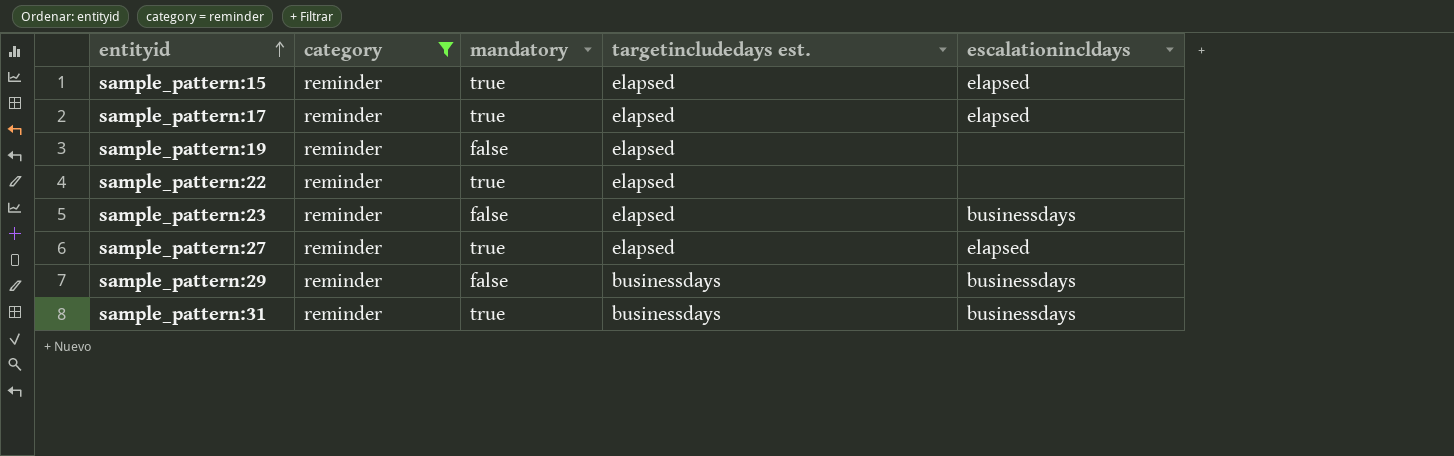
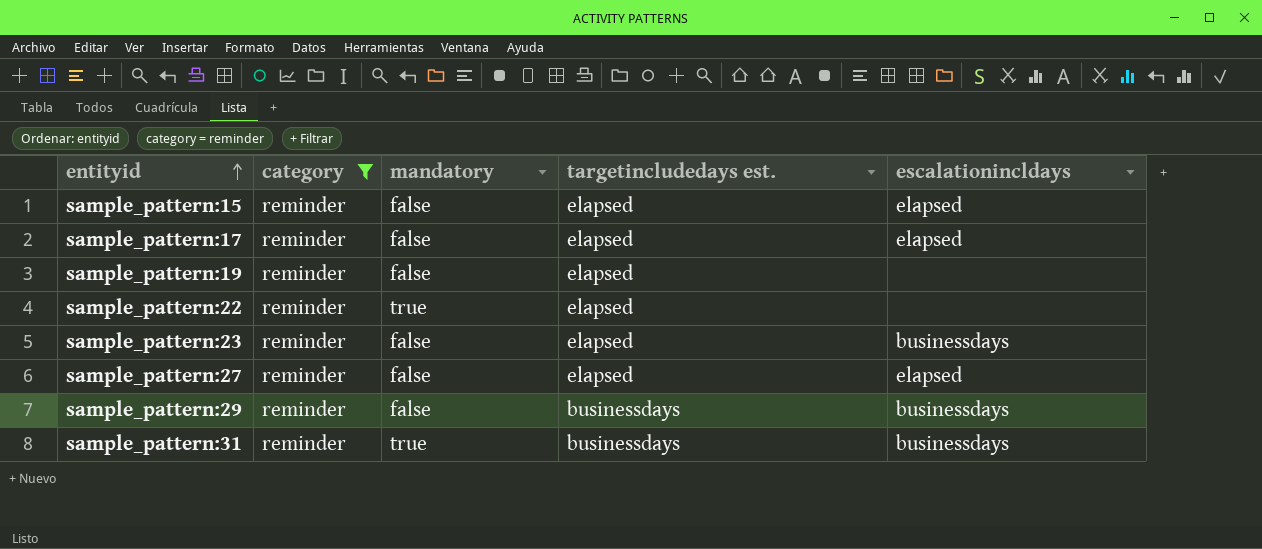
sample_pattern:15 | mandatory: true -> false
sample_pattern:17 | mandatory: true -> false
sample_pattern:27 | mandatory: true -> false

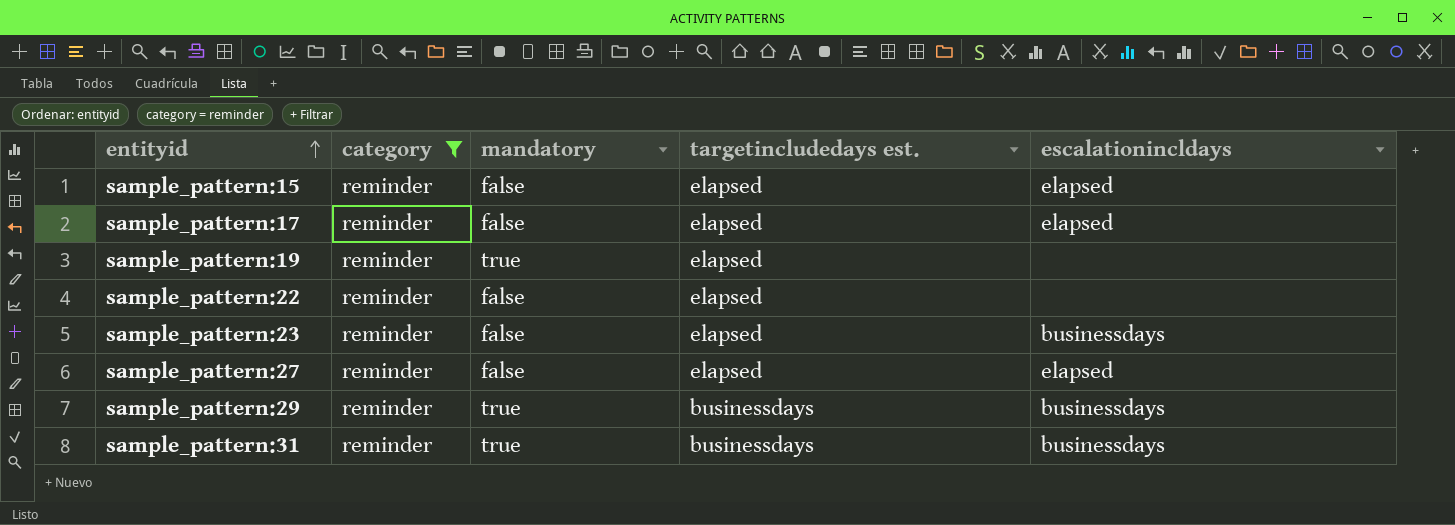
sample_pattern:19 | mandatory: false -> true
sample_pattern:22 | mandatory: true -> false
sample_pattern:29 | mandatory: false -> true

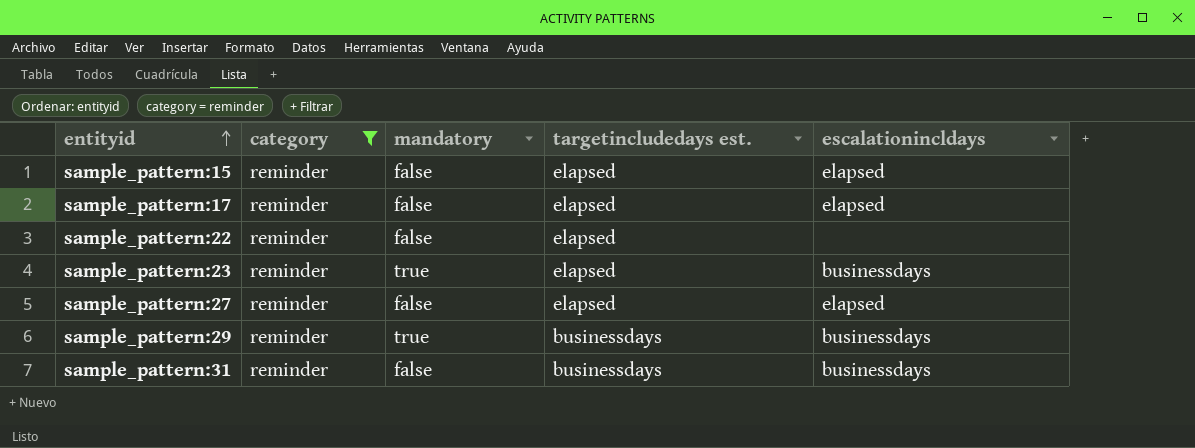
row sample_pattern:19: reminder | true | elapsed | none -> none
sample_pattern:23 | mandatory: false -> true
sample_pattern:31 | mandatory: true -> false

